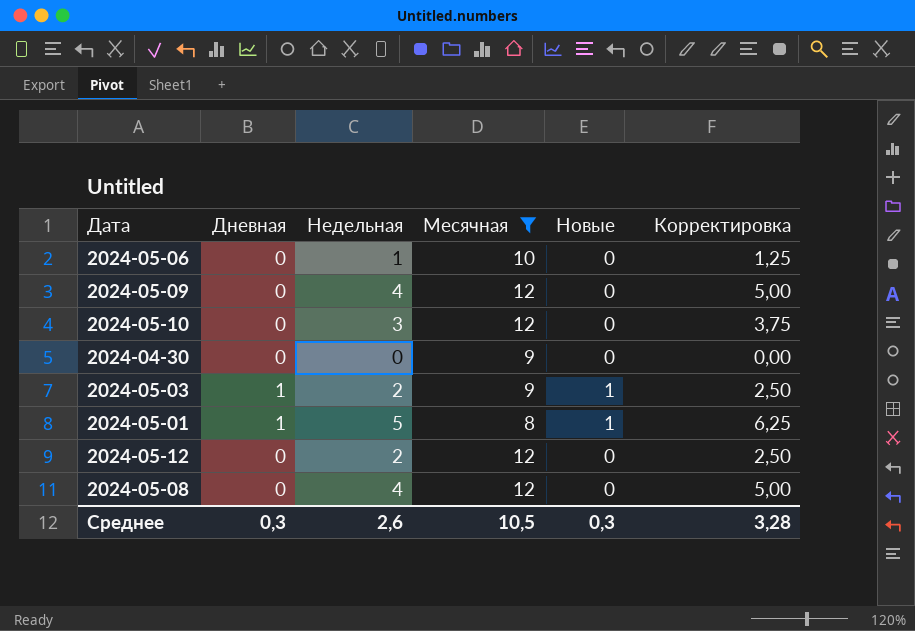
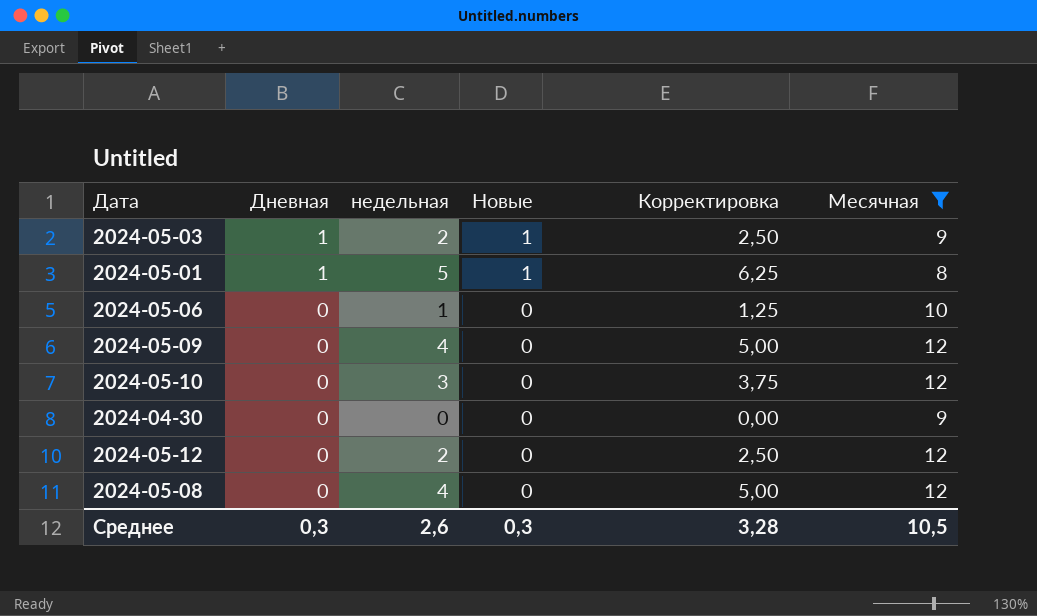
row order: none -> Дневная descending
column name: Недельная -> недельная
column Месячная | position: 4 -> 6

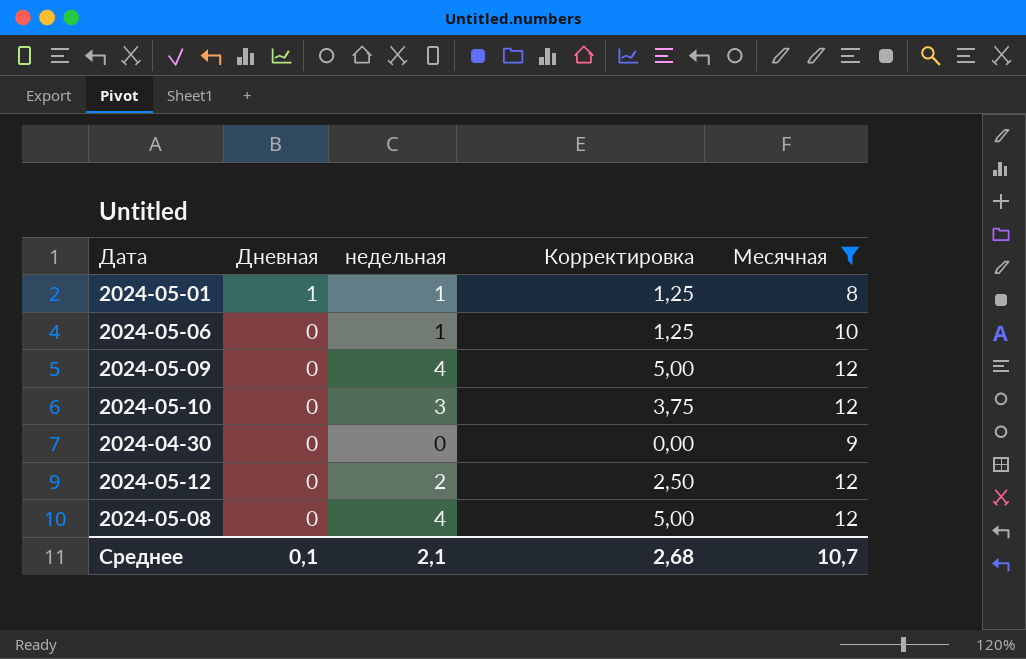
column Новые | position: 4 -> none
row 2024-05-03: 1 | 2 | 1 | 2,50 | 9 -> none
2024-05-01 | недельная: 5 -> 1
2024-05-01 | Корректировка: 6,25 -> 1,25
Среднее | Дневная: 0,3 -> 0,1
Среднее | недельная: 2,6 -> 2,1
Среднее | Корректировка: 3,28 -> 2,68
Среднее | Месячная: 10,5 -> 10,7

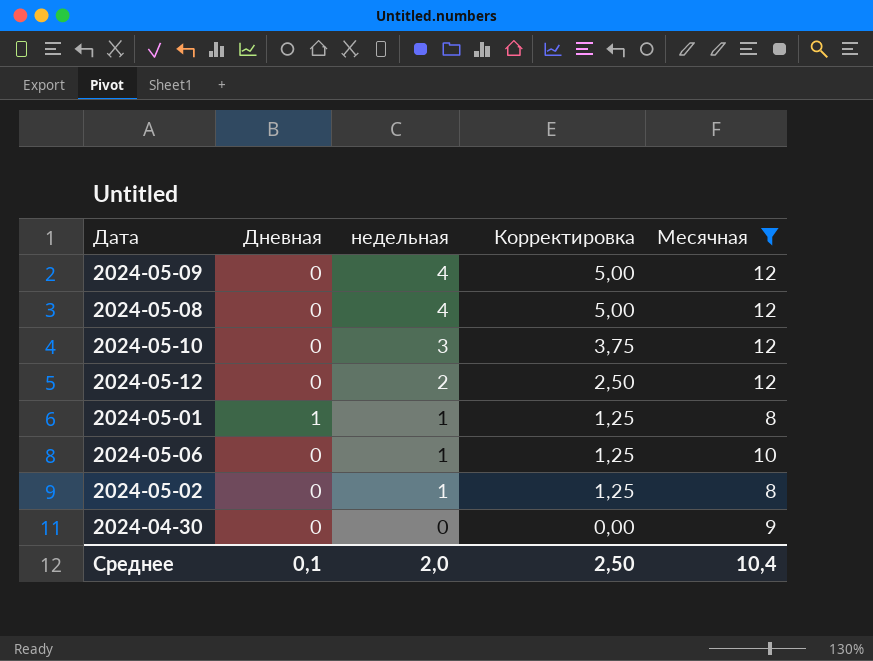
row order: Дневная descending -> недельная descending
row 2024-05-02: none -> 0 | 1 | 1,25 | 8
Среднее | недельная: 2,1 -> 2,0
Среднее | Корректировка: 2,68 -> 2,50
Среднее | Месячная: 10,7 -> 10,4

